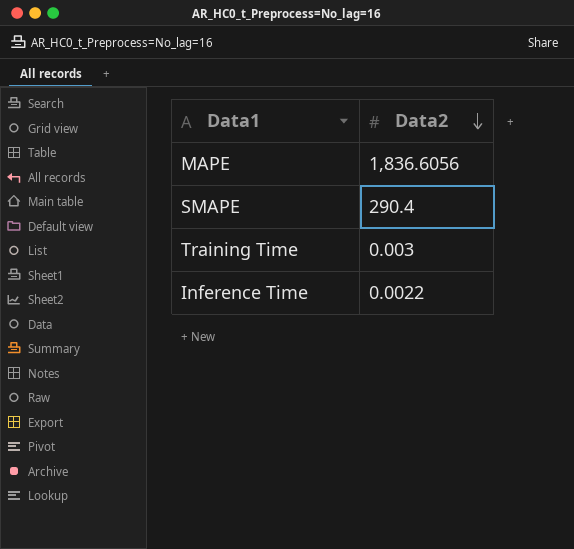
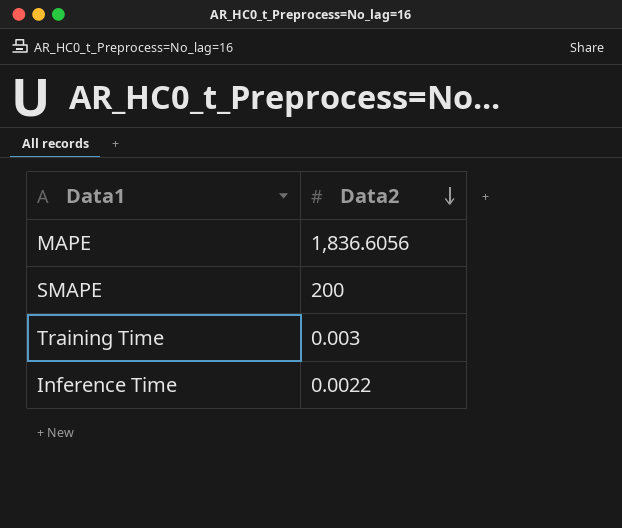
SMAPE | Data2: 290.4 -> 200

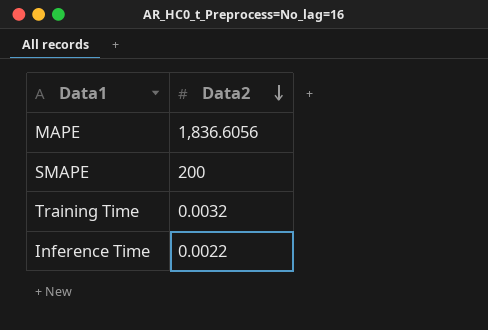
Training Time | Data2: 0.003 -> 0.0032

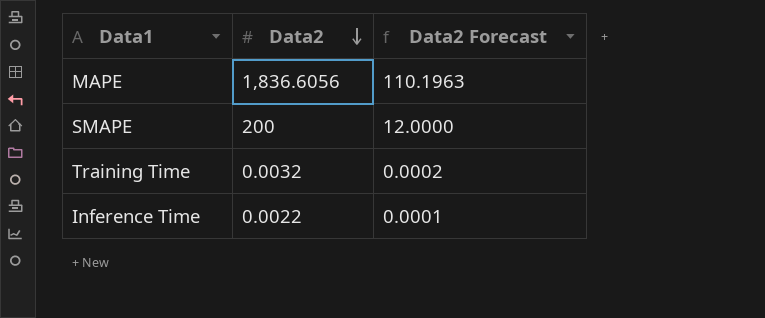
column Data2 Forecast | formula: none -> [Data2] * 0.06

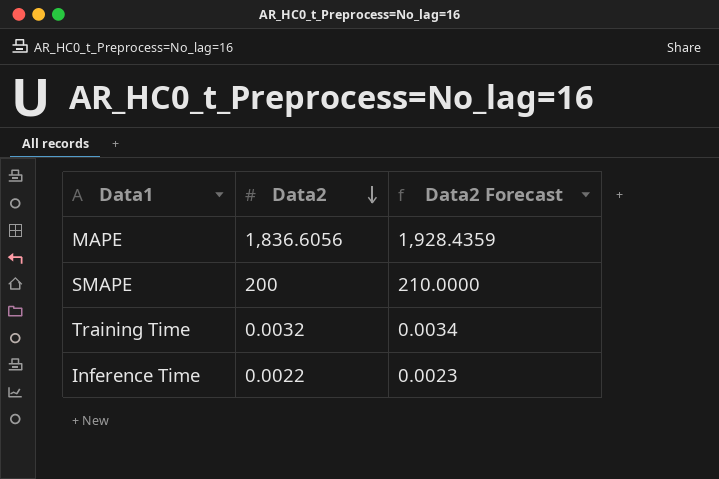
column Data2 Forecast | formula: [Data2] * 0.06 -> [Data2] * 1.05

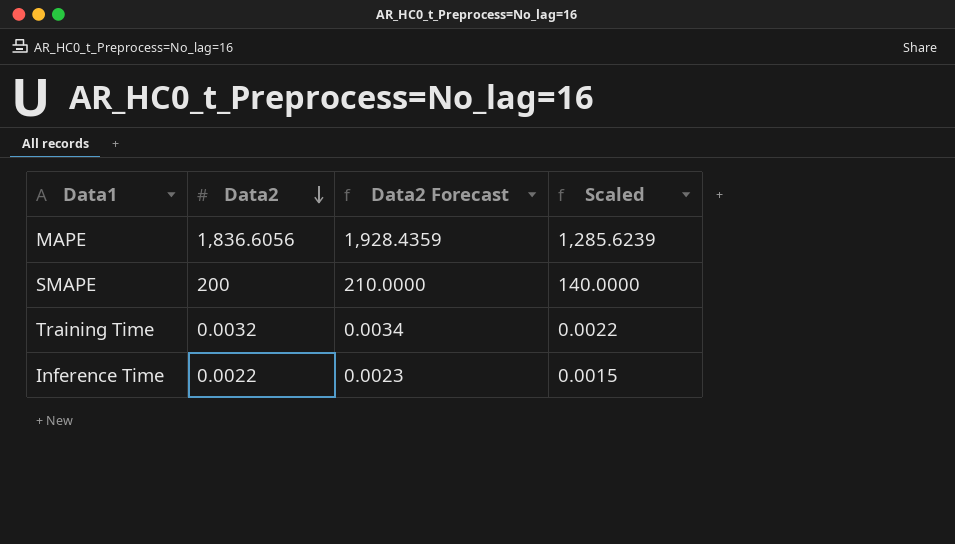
column Scaled | formula: none -> [Data2] * 0.7

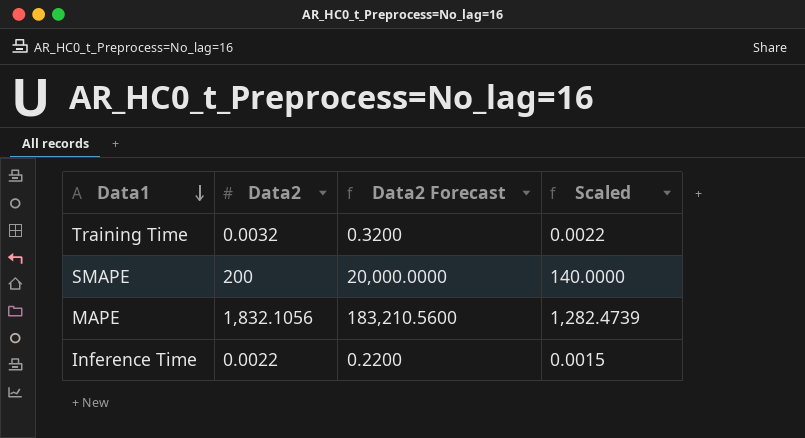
row order: Data2 descending -> Data1 descending
column Data2 Forecast | formula: [Data2] * 1.05 -> [Data2] * 100
MAPE | Data2: 1,836.6056 -> 1,832.1056
MAPE | Scaled: 1,285.6239 -> 1,282.4739

